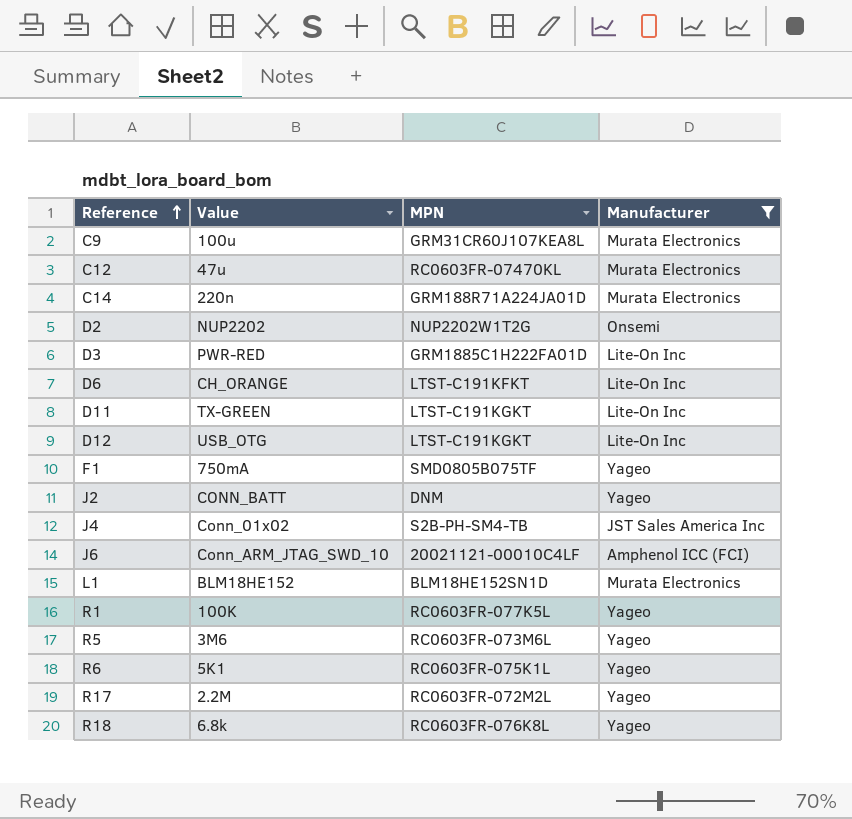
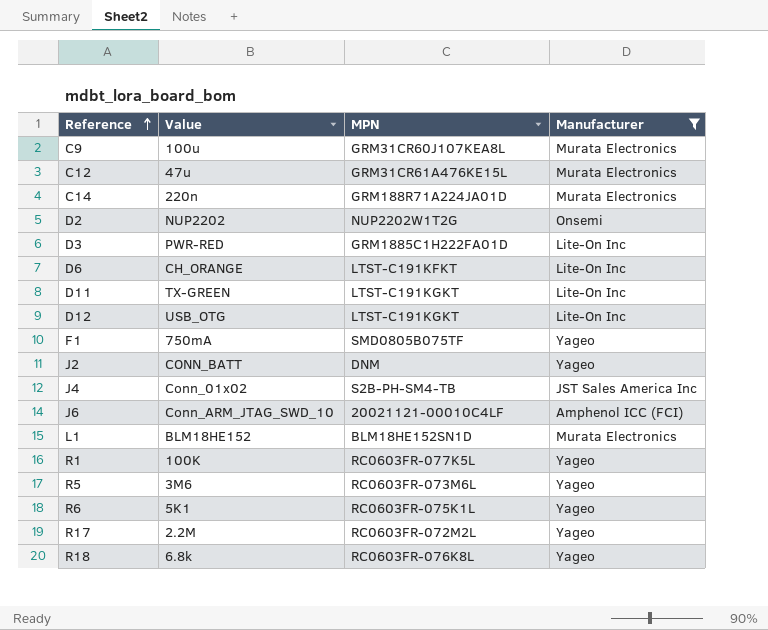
C12 | MPN: RC0603FR-07470KL -> GRM31CR61A476KE15L

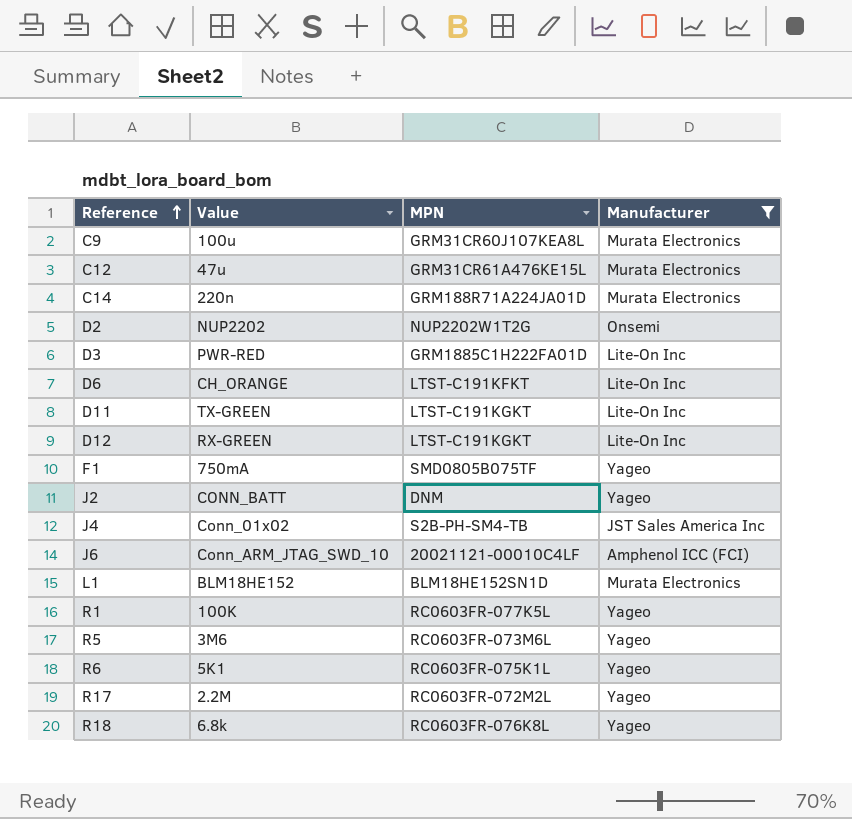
D12 | Value: USB_OTG -> RX-GREEN

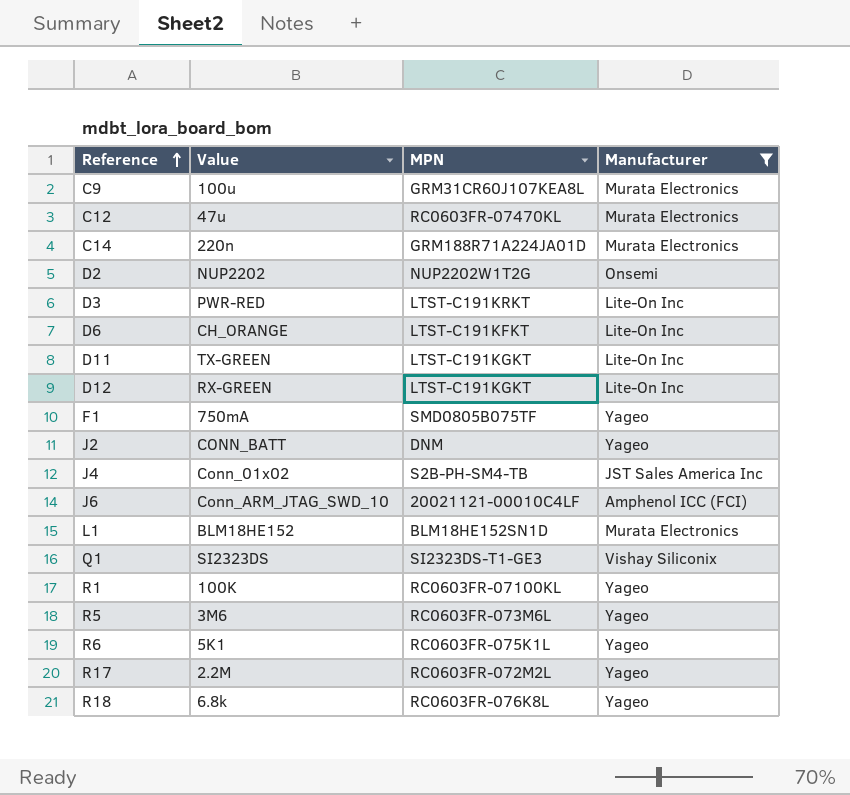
C12 | MPN: GRM31CR61A476KE15L -> RC0603FR-07470KL
D3 | MPN: GRM1885C1H222FA01D -> LTST-C191KRKT
row Q1: none -> SI2323DS | SI2323DS-T1-GE3 | Vishay Siliconix
R1 | MPN: RC0603FR-077K5L -> RC0603FR-07100KL

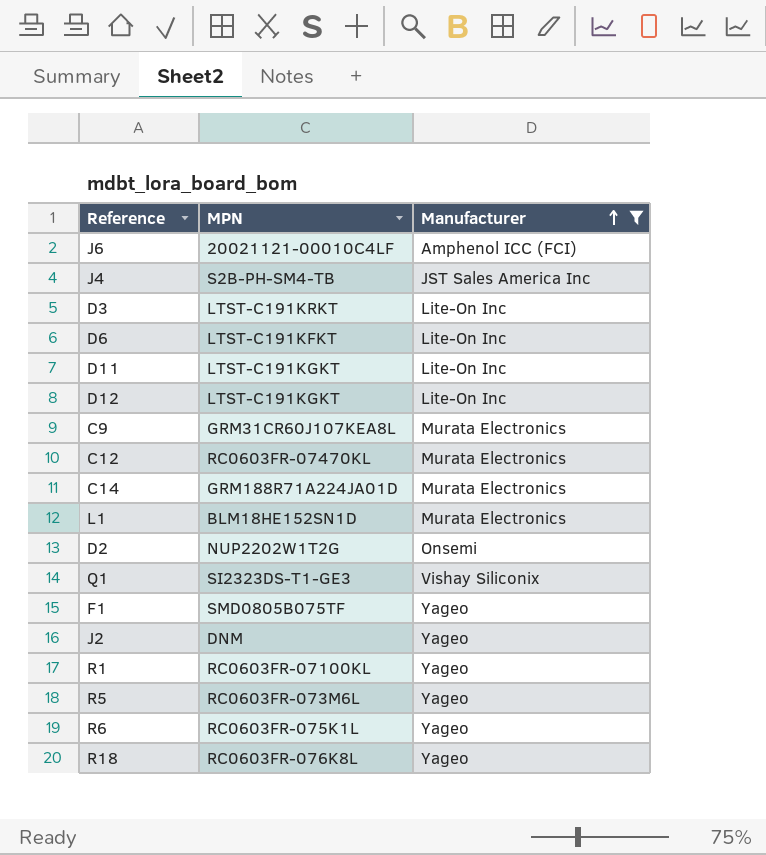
row order: Reference ascending -> Manufacturer ascending
column Value | position: 2 -> none
row R17: 2.2M | RC0603FR-072M2L | Yageo -> none

